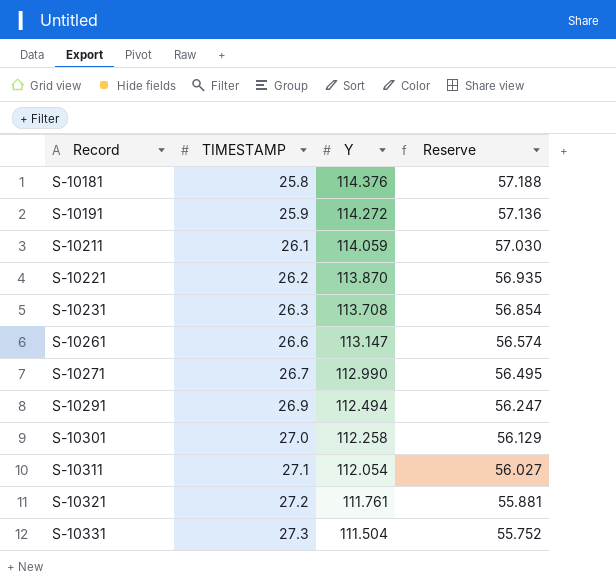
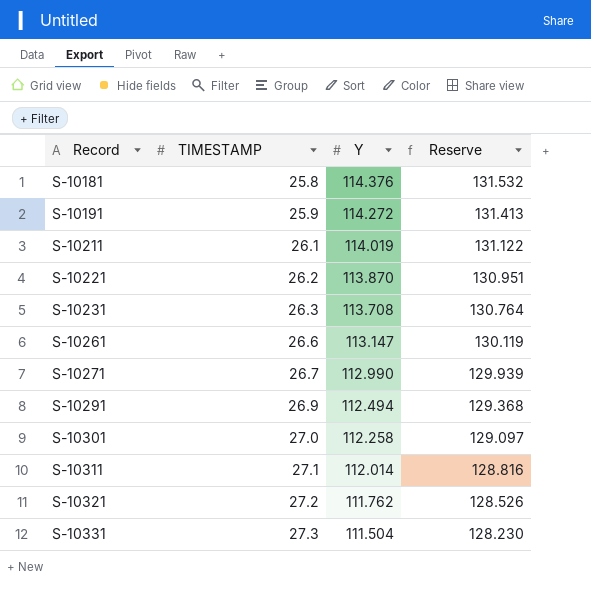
column Reserve | formula: [Y] * 0.5 -> [Y] * 1.15
S-10211 | Y: 114.059 -> 114.019
S-10311 | Y: 112.054 -> 112.014
S-10321 | Y: 111.761 -> 111.762

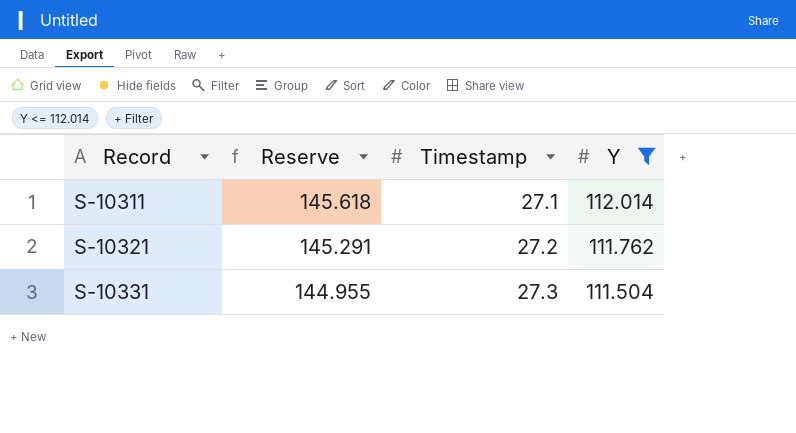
filter: none -> Y <= 112.014
column Reserve | formula: [Y] * 1.15 -> [Y] * 1.3
column Reserve | position: 4 -> 2
column name: TIMESTAMP -> Timestamp

